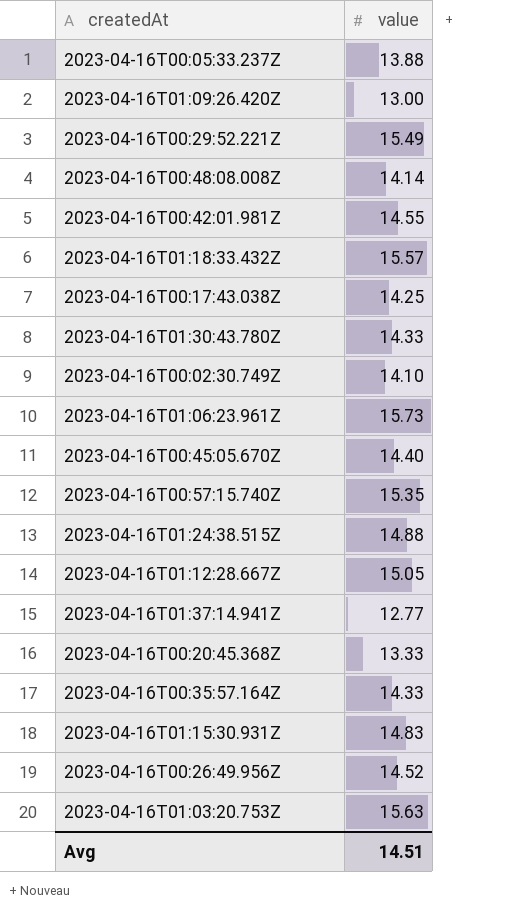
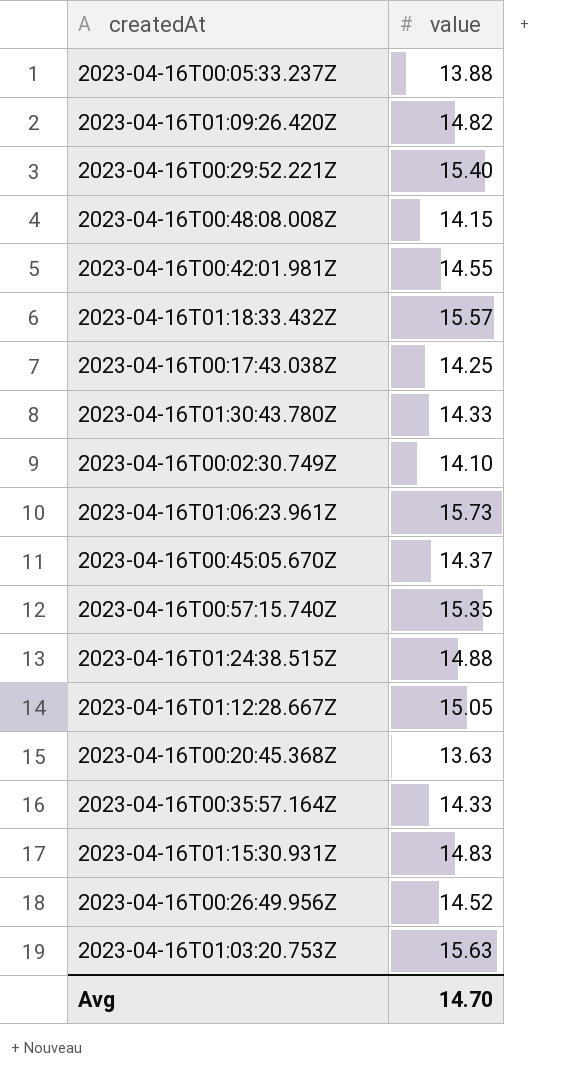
row 2023-04-16T01:37:14.941Z: 12.77 -> none
2023-04-16T01:09:26.420Z | value: 13.00 -> 14.82
2023-04-16T00:29:52.221Z | value: 15.49 -> 15.40
2023-04-16T00:48:08.008Z | value: 14.14 -> 14.15
2023-04-16T00:45:05.670Z | value: 14.40 -> 14.37
2023-04-16T00:20:45.368Z | value: 13.33 -> 13.63
Avg | value: 14.51 -> 14.70

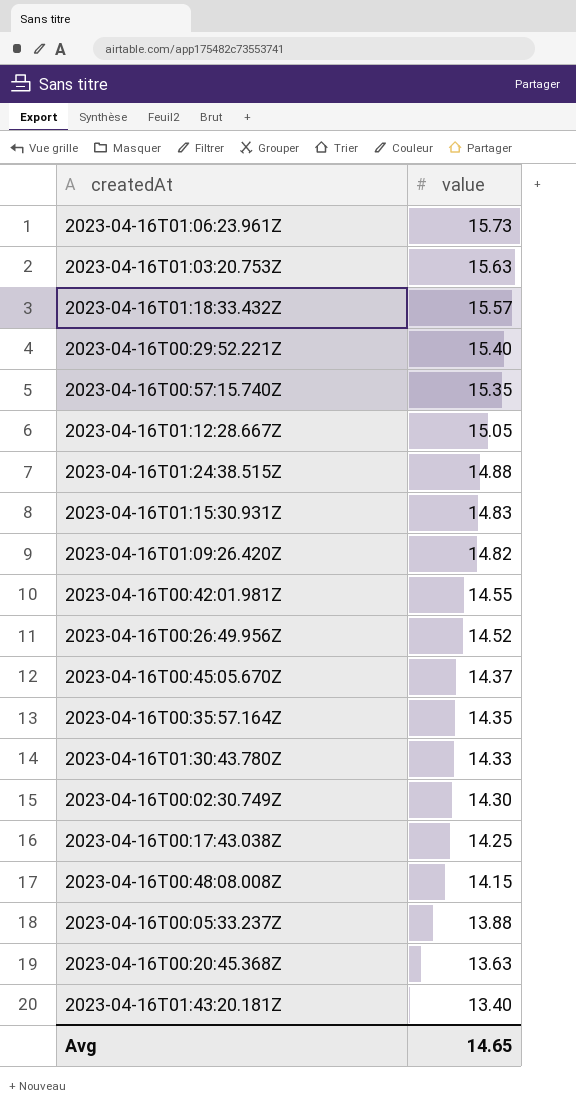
row order: none -> value descending
2023-04-16T00:35:57.164Z | value: 14.33 -> 14.35
2023-04-16T00:02:30.749Z | value: 14.10 -> 14.30
row 2023-04-16T01:43:20.181Z: none -> 13.40
Avg | value: 14.70 -> 14.65

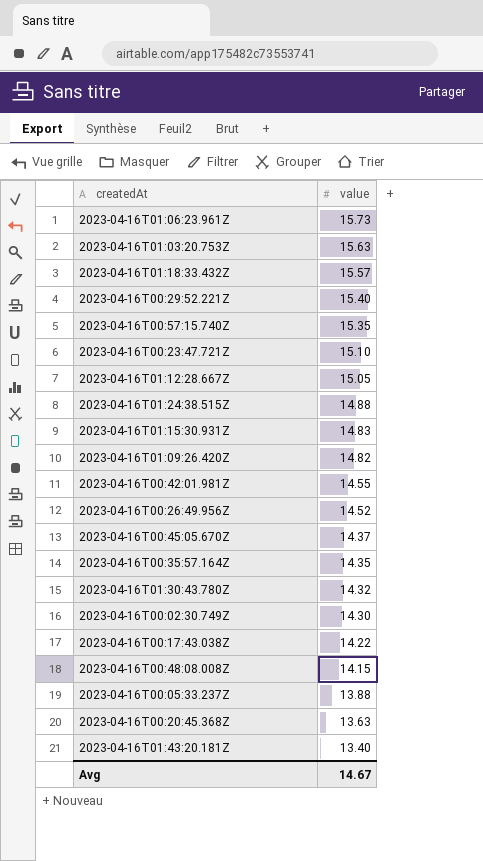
row 2023-04-16T00:23:47.721Z: none -> 15.10
2023-04-16T01:30:43.780Z | value: 14.33 -> 14.32
2023-04-16T00:17:43.038Z | value: 14.25 -> 14.22
Avg | value: 14.65 -> 14.67

